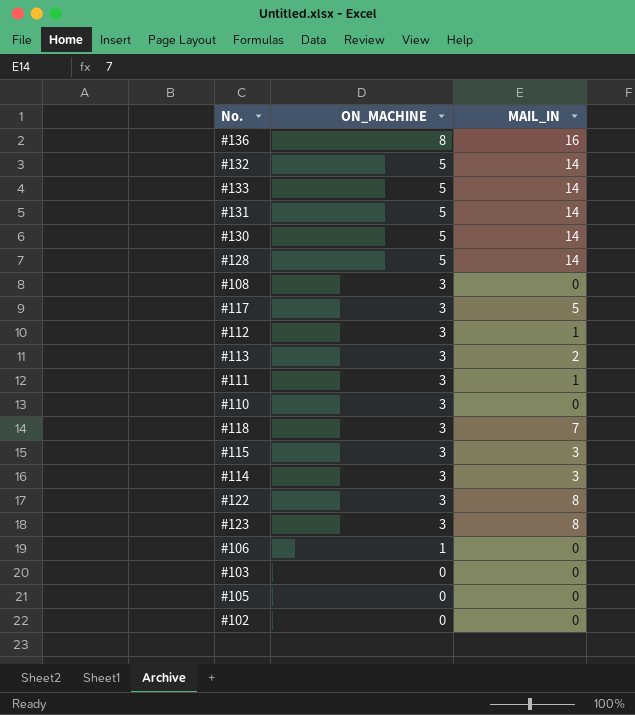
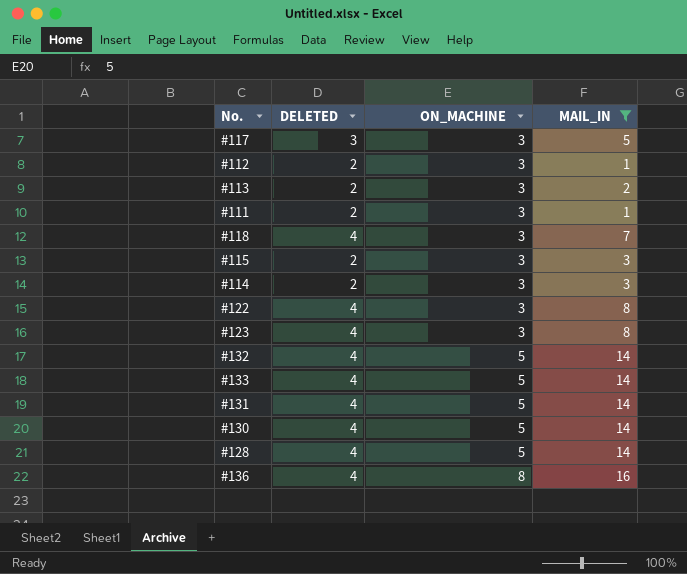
filter: none -> MAIL_IN != 0
row order: ON_MACHINE descending -> ON_MACHINE ascending
column DELETED | position: none -> 2

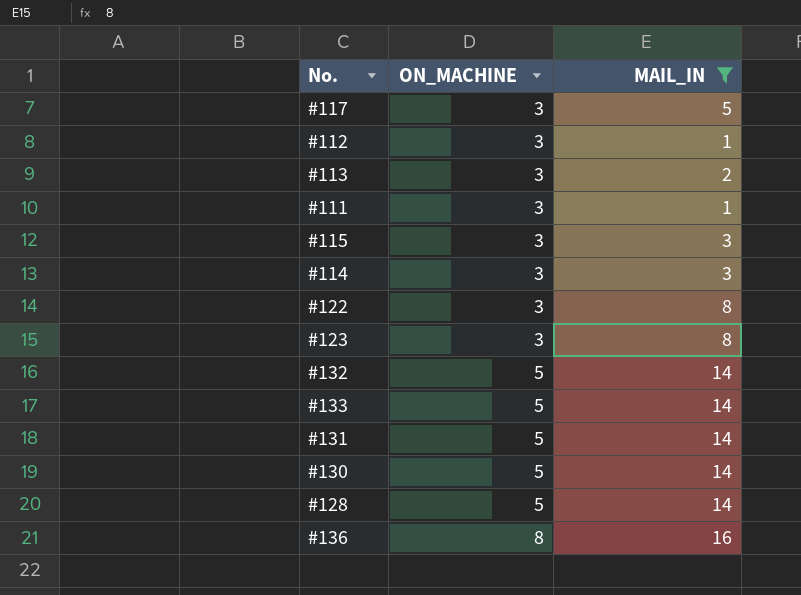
column DELETED | position: 2 -> none
row #118: 4 | 3 | 7 -> none

